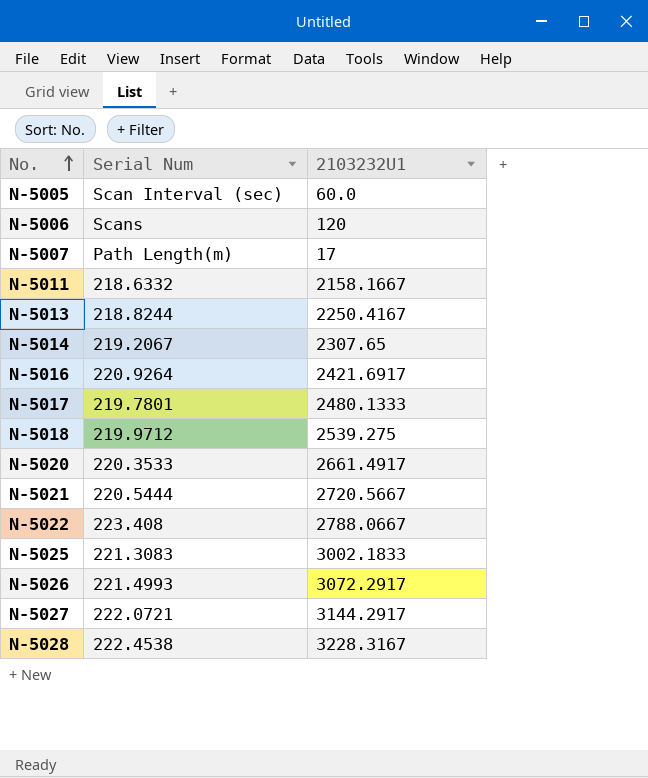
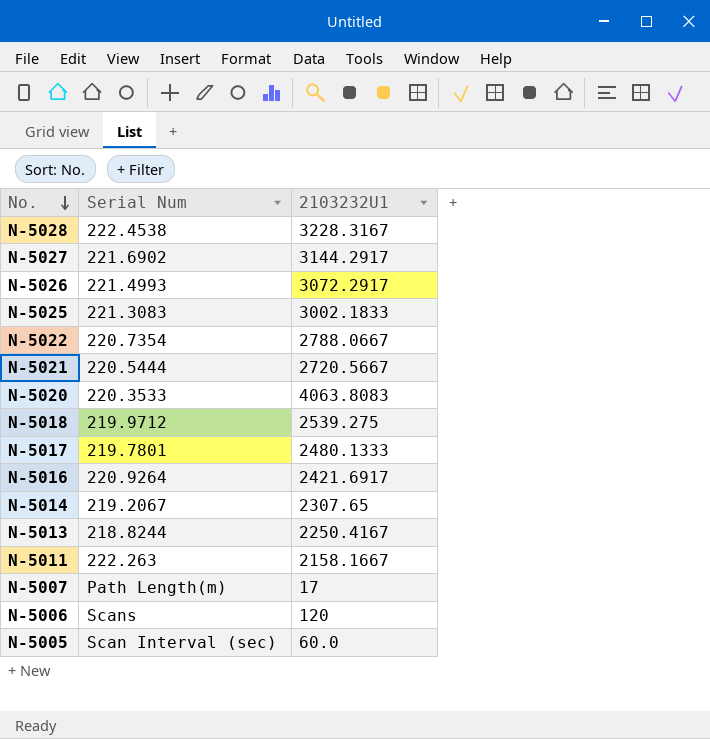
row order: No. ascending -> No. descending
N-5027 | Serial Num: 222.0721 -> 221.6902
N-5022 | Serial Num: 223.408 -> 220.7354
N-5020 | 2103232U1: 2661.4917 -> 4063.8083
N-5011 | Serial Num: 218.6332 -> 222.263

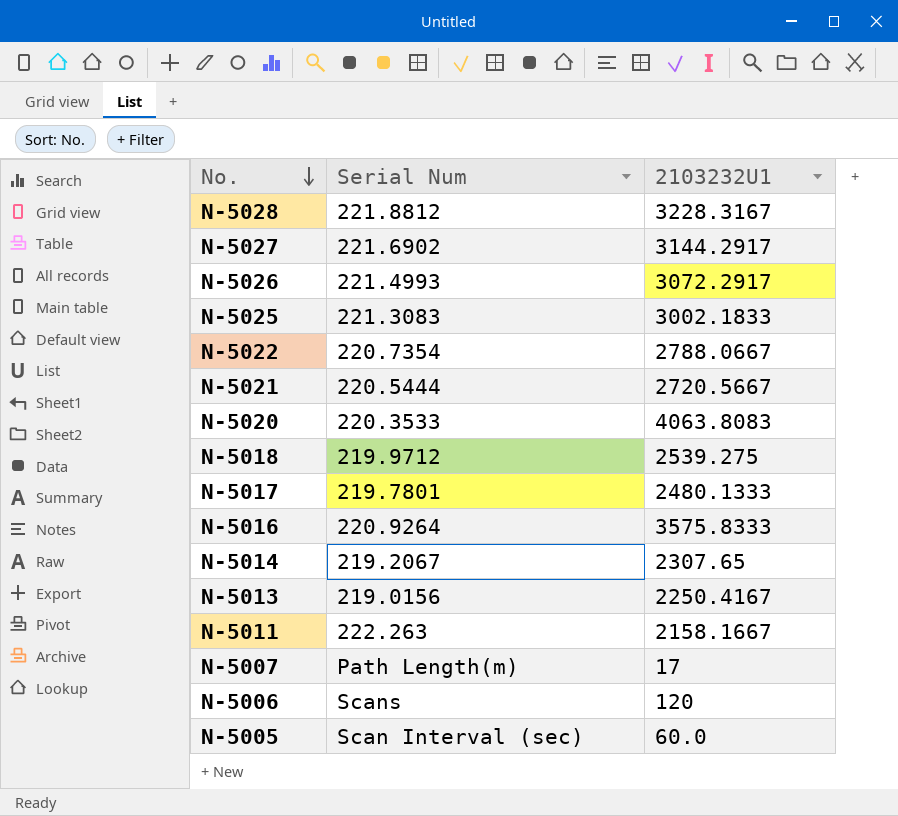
N-5028 | Serial Num: 222.4538 -> 221.8812
N-5016 | 2103232U1: 2421.6917 -> 3575.8333
N-5013 | Serial Num: 218.8244 -> 219.0156

